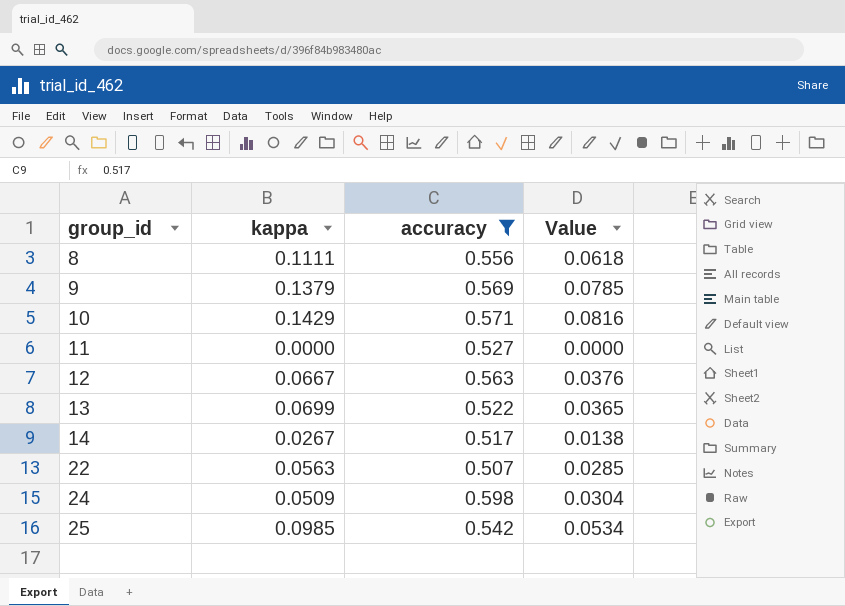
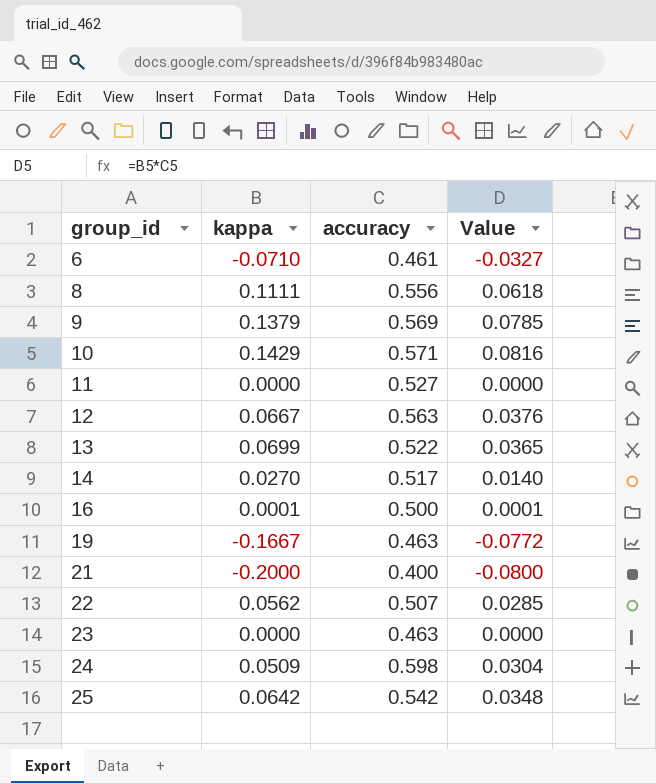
filter: accuracy >= 0.507 -> none
14 | kappa: 0.0267 -> 0.0270
14 | Value: 0.0138 -> 0.0140
22 | kappa: 0.0563 -> 0.0562
25 | kappa: 0.0985 -> 0.0642
25 | Value: 0.0534 -> 0.0348

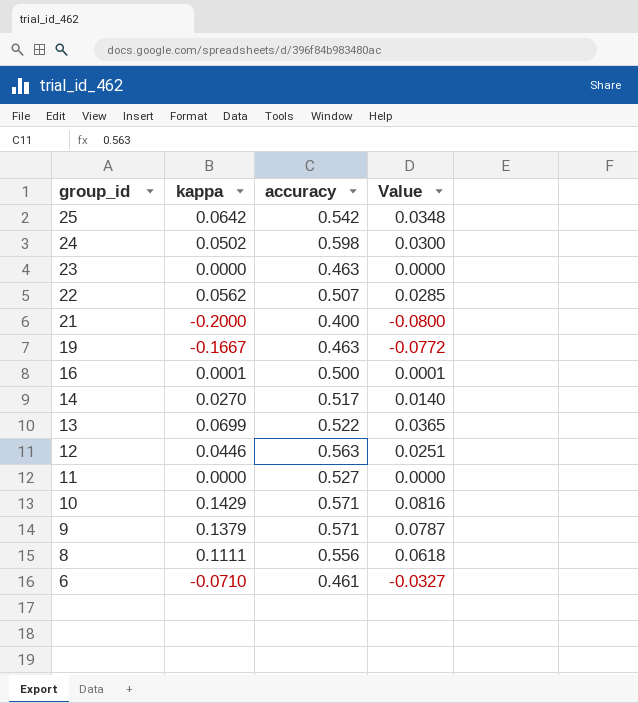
row order: group_id ascending -> group_id descending
24 | kappa: 0.0509 -> 0.0502
24 | Value: 0.0304 -> 0.0300
12 | kappa: 0.0667 -> 0.0446
12 | Value: 0.0376 -> 0.0251
9 | accuracy: 0.569 -> 0.571
9 | Value: 0.0785 -> 0.0787

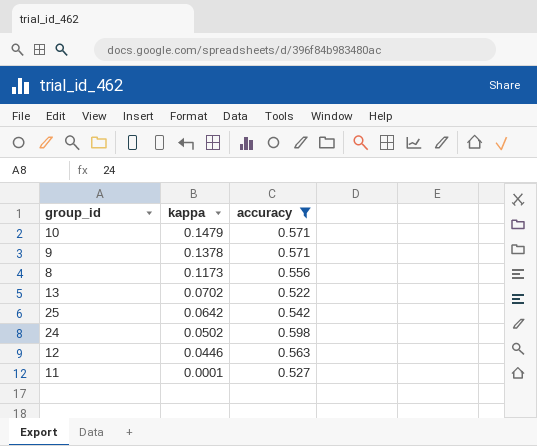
filter: none -> accuracy >= 0.522
row order: group_id descending -> kappa descending
column Value | formula: [kappa] * [accuracy] -> none
10 | kappa: 0.1429 -> 0.1479
9 | kappa: 0.1379 -> 0.1378
8 | kappa: 0.1111 -> 0.1173
13 | kappa: 0.0699 -> 0.0702
11 | kappa: 0.0000 -> 0.0001

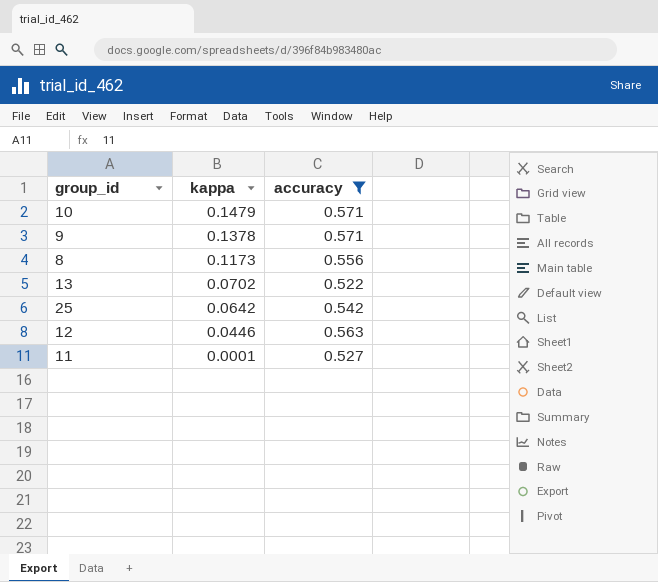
row 24: 0.0502 | 0.598 -> none

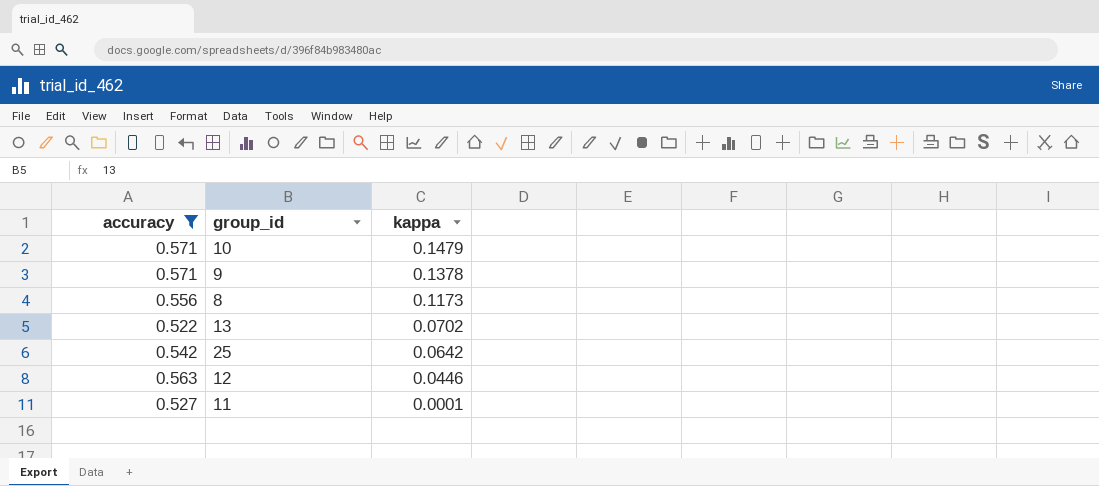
column accuracy | position: 3 -> 1

